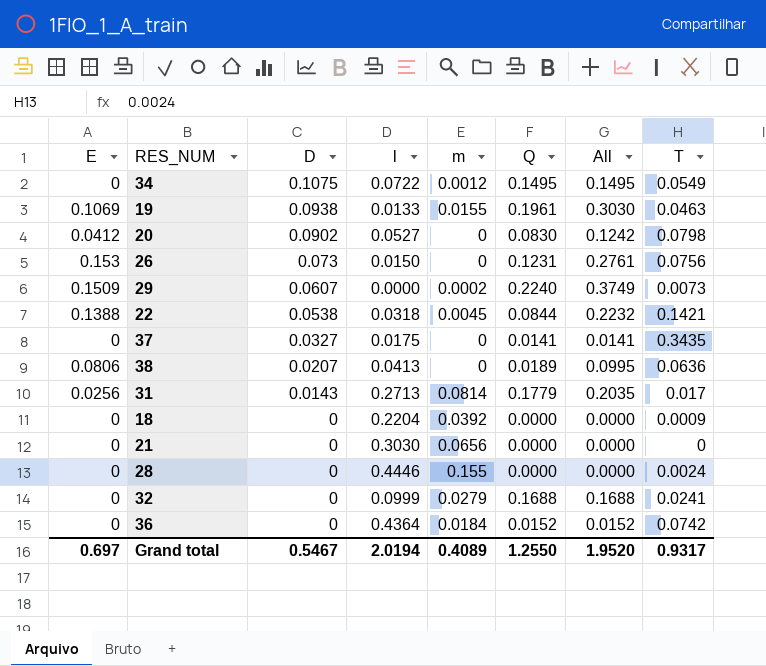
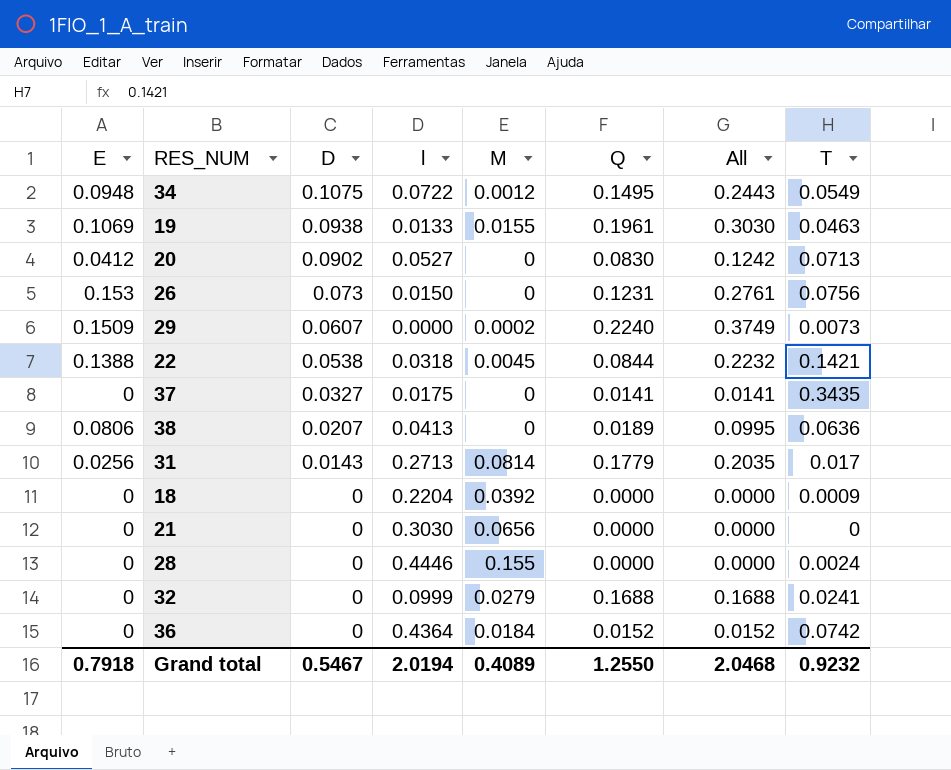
column name: m -> M
34 | E: 0 -> 0.0948
34 | All: 0.1495 -> 0.2443
20 | T: 0.0798 -> 0.0713
Grand total | E: 0.697 -> 0.7918
Grand total | All: 1.9520 -> 2.0468
Grand total | T: 0.9317 -> 0.9232

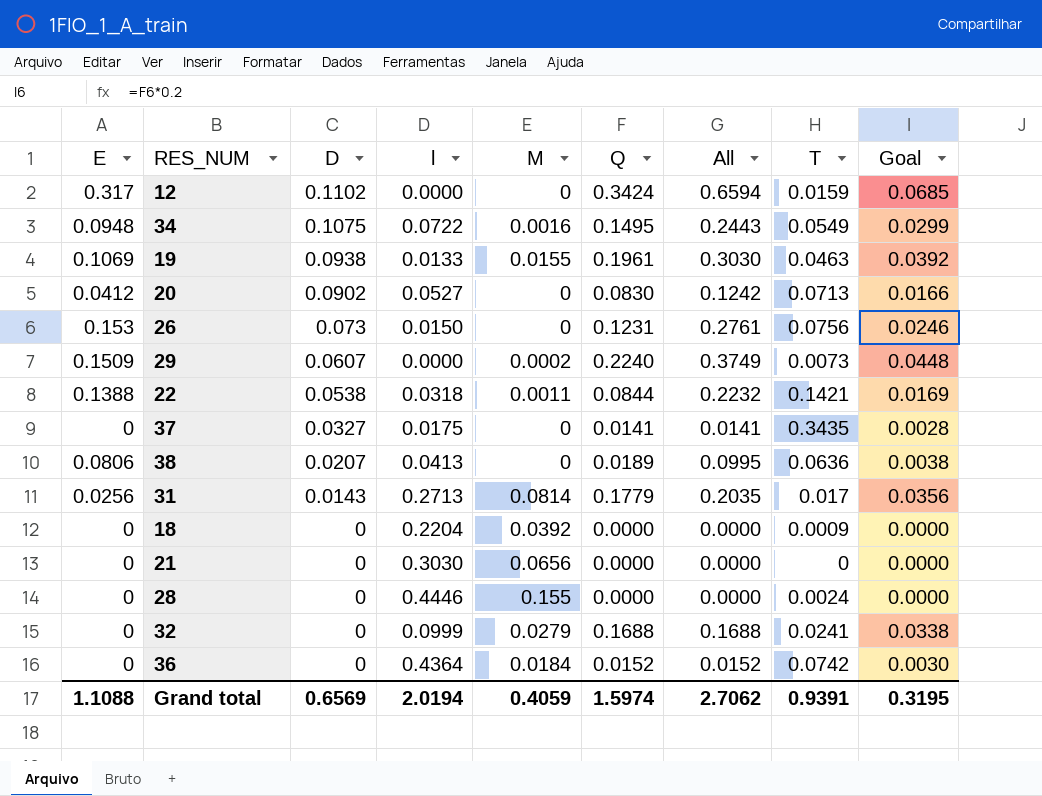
column Goal | formula: none -> [Q] * 0.2
row 12: none -> 0.317 | 0.1102 | 0.0000 | 0 | 0.3424 | 0.6594 | 0.0159 | 0.0685
34 | M: 0.0012 -> 0.0016
22 | M: 0.0045 -> 0.0011
Grand total | E: 0.7918 -> 1.1088
Grand total | D: 0.5467 -> 0.6569
Grand total | M: 0.4089 -> 0.4059
Grand total | Q: 1.2550 -> 1.5974
Grand total | All: 2.0468 -> 2.7062
Grand total | T: 0.9232 -> 0.9391

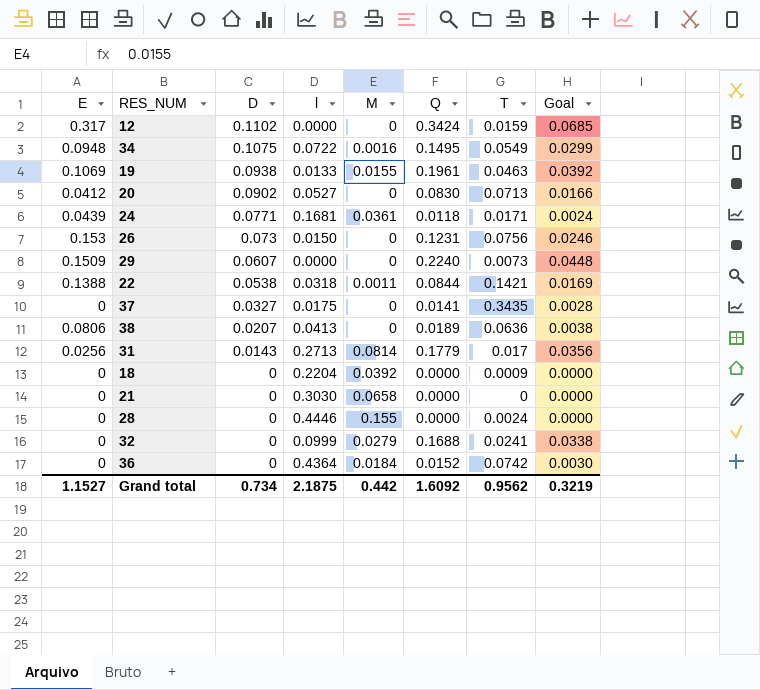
column All | formula: [E] + [Q] -> none
row 24: none -> 0.0439 | 0.0771 | 0.1681 | 0.0361 | 0.0118 | 0.0171 | 0.0024
29 | M: 0.0002 -> 0
21 | M: 0.0656 -> 0.0658
Grand total | E: 1.1088 -> 1.1527
Grand total | D: 0.6569 -> 0.734
Grand total | l: 2.0194 -> 2.1875
Grand total | M: 0.4059 -> 0.442
Grand total | Q: 1.5974 -> 1.6092
Grand total | T: 0.9391 -> 0.9562
Grand total | Goal: 0.3195 -> 0.3219

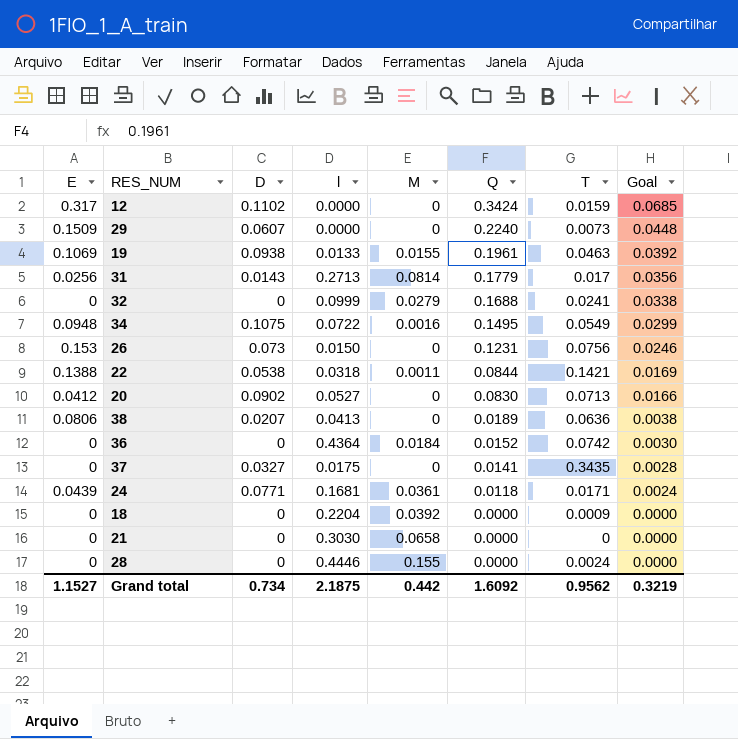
row order: D descending -> Q descending

